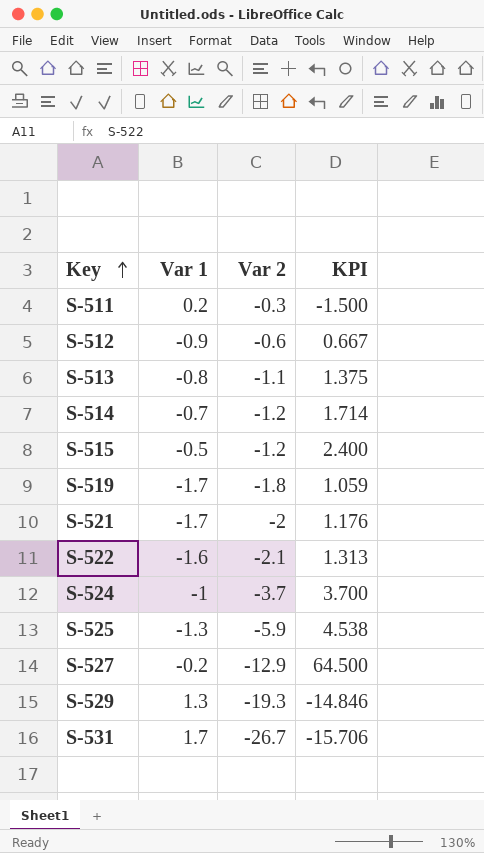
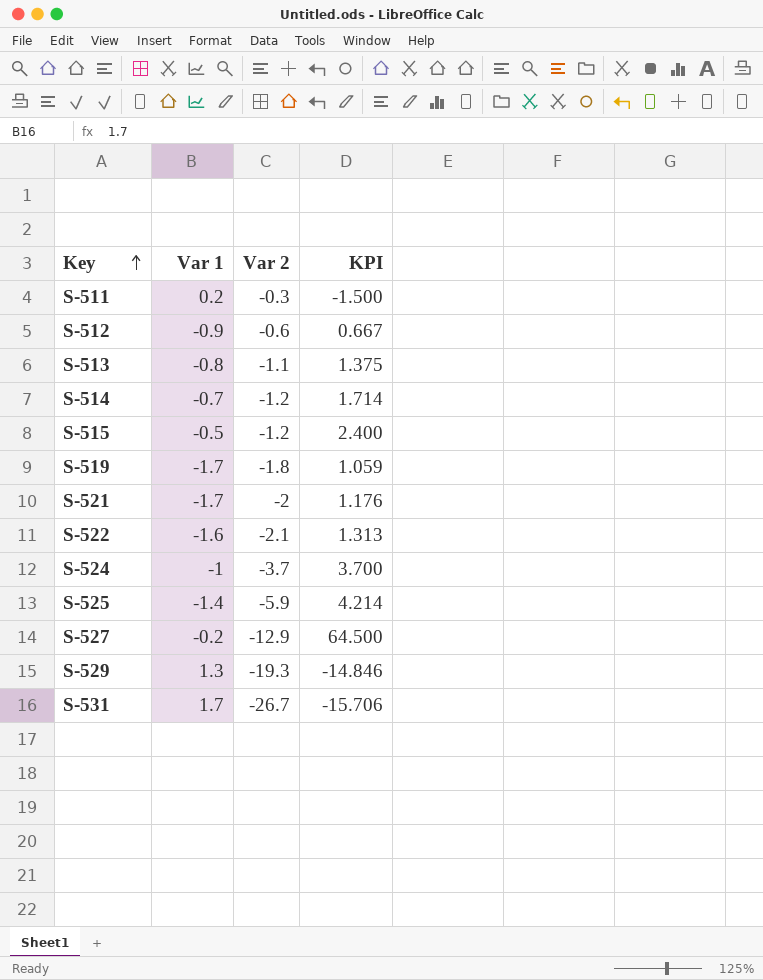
S-525 | Var 1: -1.3 -> -1.4
S-525 | KPI: 4.538 -> 4.214

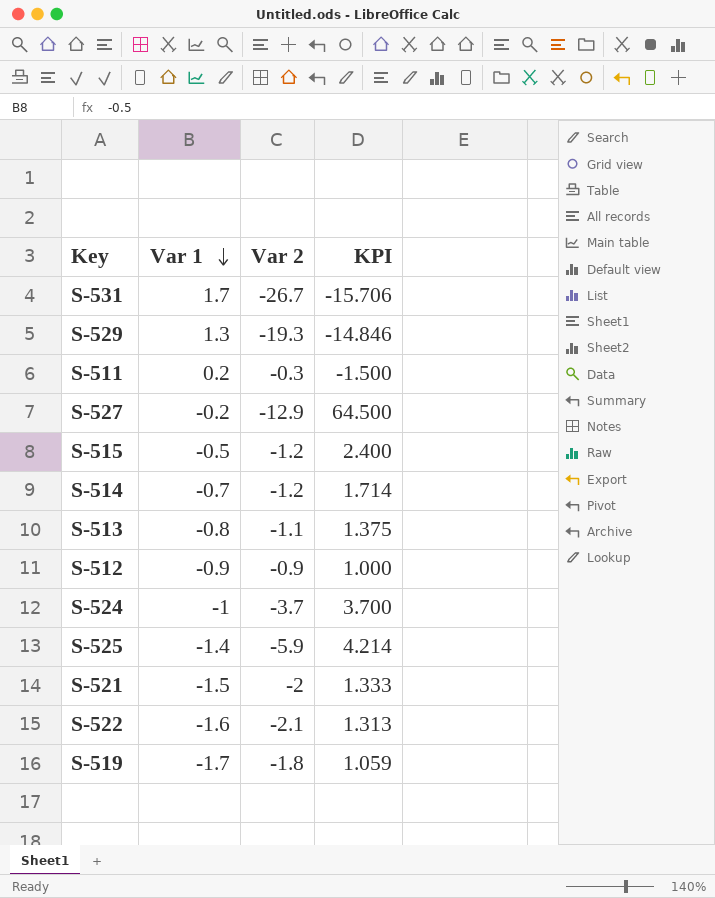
row order: Key ascending -> Var 1 descending
S-512 | Var 2: -0.6 -> -0.9
S-512 | KPI: 0.667 -> 1.000
S-521 | Var 1: -1.7 -> -1.5
S-521 | KPI: 1.176 -> 1.333

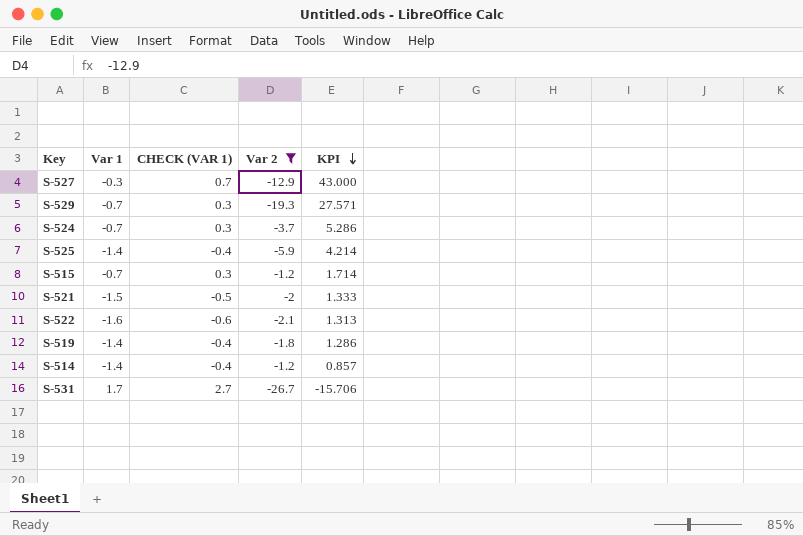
filter: none -> Var 2 <= -1.2
row order: Var 1 descending -> KPI descending
column CHECK (VAR 1) | formula: none -> [Var 1] + 1
S-527 | Var 1: -0.2 -> -0.3
S-527 | KPI: 64.500 -> 43.000
S-529 | Var 1: 1.3 -> -0.7
S-529 | KPI: -14.846 -> 27.571
S-524 | Var 1: -1 -> -0.7
S-524 | KPI: 3.700 -> 5.286
S-515 | Var 1: -0.5 -> -0.7
S-515 | KPI: 2.400 -> 1.714
S-519 | Var 1: -1.7 -> -1.4
S-519 | KPI: 1.059 -> 1.286
S-514 | Var 1: -0.7 -> -1.4
S-514 | KPI: 1.714 -> 0.857

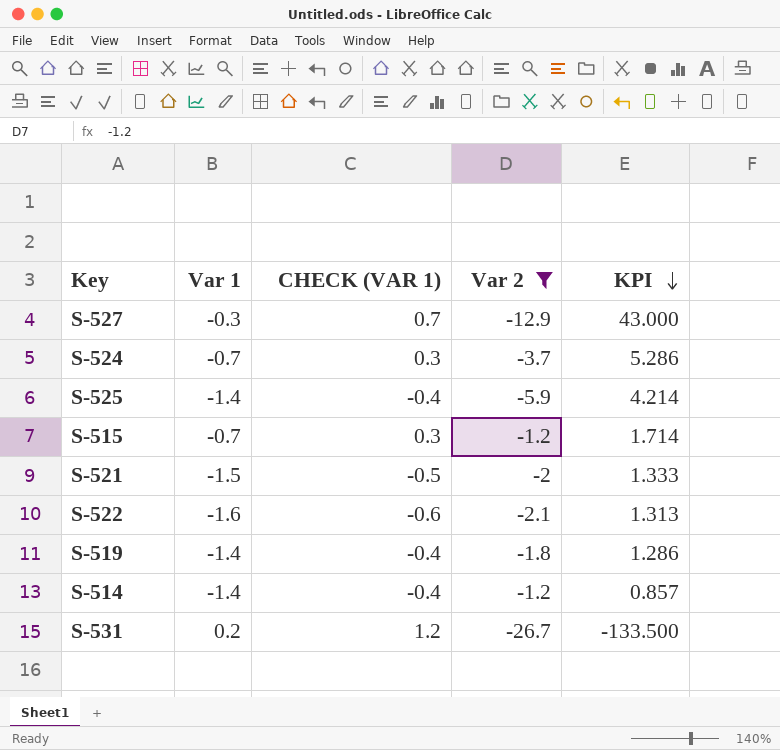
row S-529: -0.7 | 0.3 | -19.3 | 27.571 -> none
S-531 | Var 1: 1.7 -> 0.2
S-531 | CHECK (VAR 1): 2.7 -> 1.2
S-531 | KPI: -15.706 -> -133.500

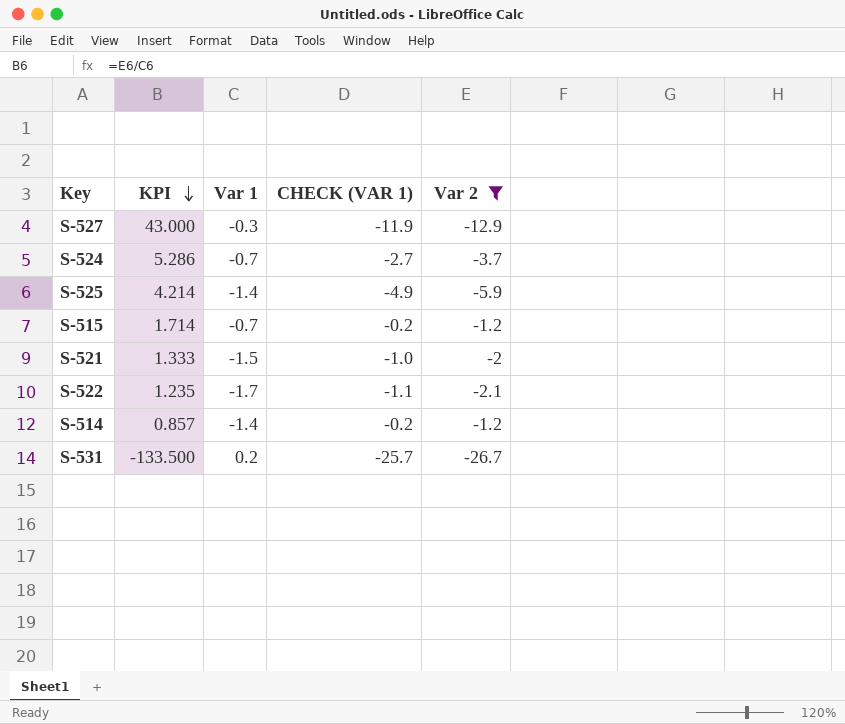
column KPI | position: 5 -> 2
column CHECK (VAR 1) | formula: [Var 1] + 1 -> [Var 2] + 1
row S-519: -1.4 | -0.4 | -1.8 | 1.286 -> none
S-522 | KPI: 1.313 -> 1.235
S-522 | Var 1: -1.6 -> -1.7

